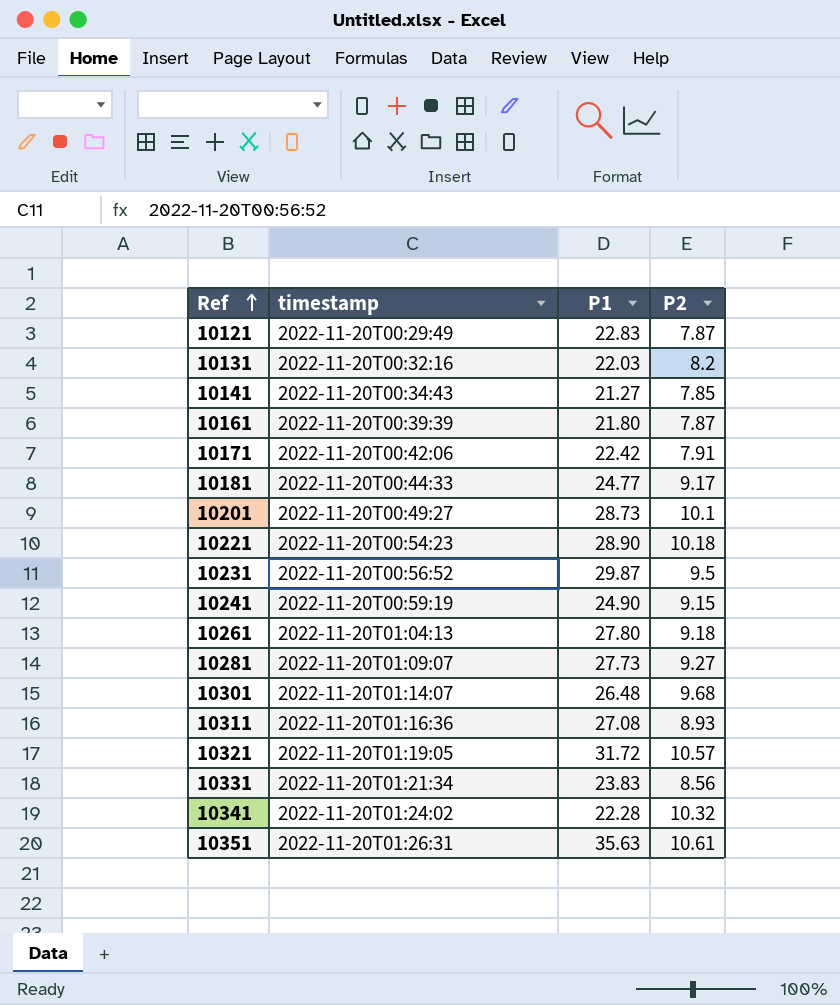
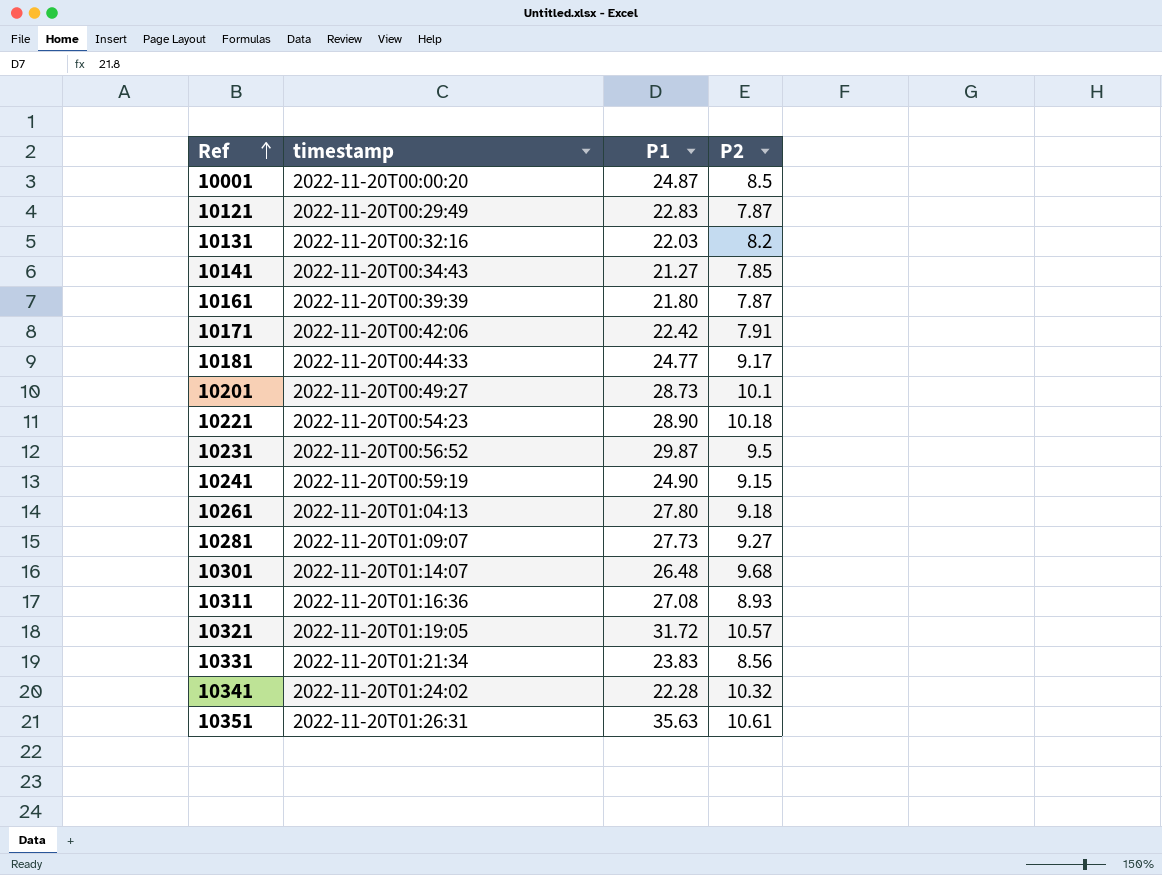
row 10001: none -> 2022-11-20T00:00:20 | 24.87 | 8.5

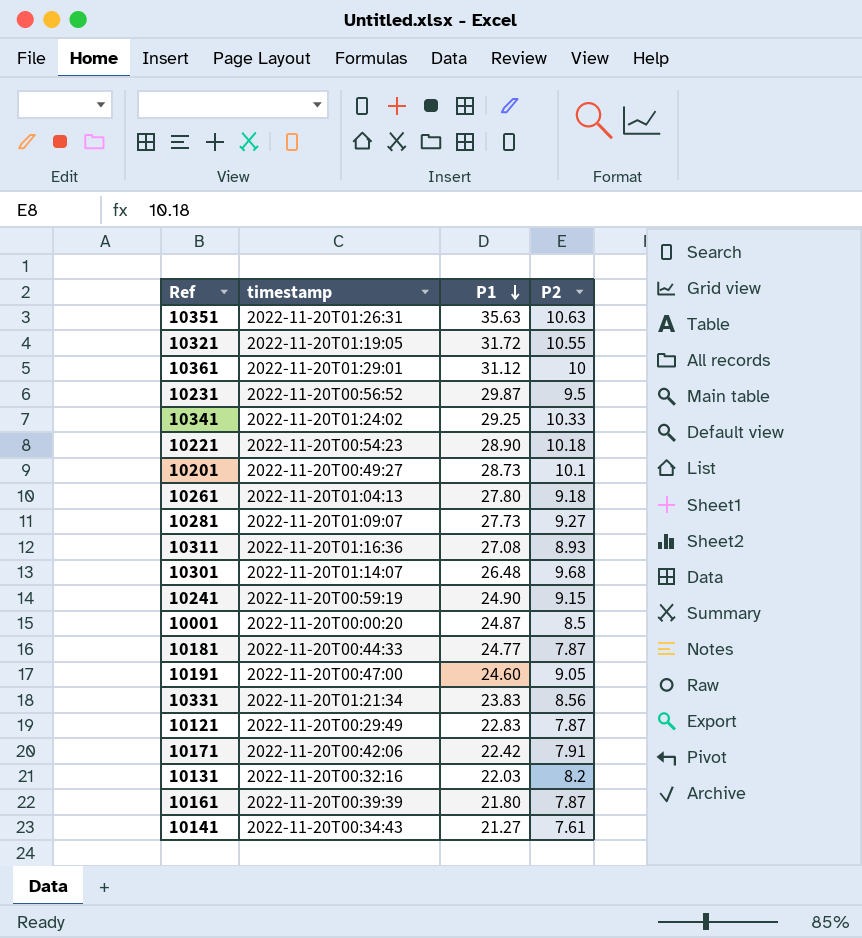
row order: Ref ascending -> P1 descending
10351 | P2: 10.61 -> 10.63
10321 | P2: 10.57 -> 10.55
row 10361: none -> 2022-11-20T01:29:01 | 31.12 | 10
10341 | P1: 22.28 -> 29.25
10341 | P2: 10.32 -> 10.33
10181 | P2: 9.17 -> 7.87
row 10191: none -> 2022-11-20T00:47:00 | 24.60 | 9.05
10141 | P2: 7.85 -> 7.61

